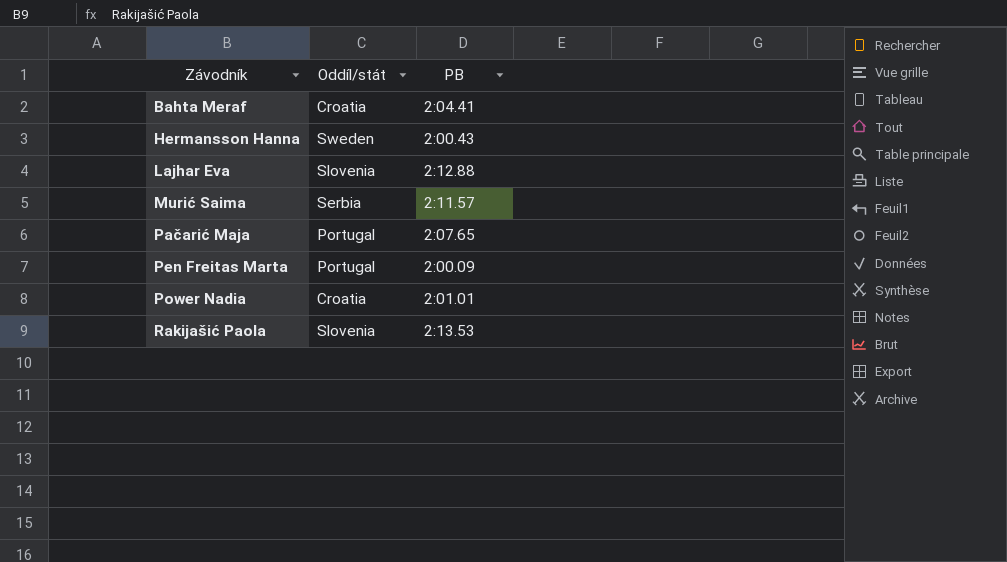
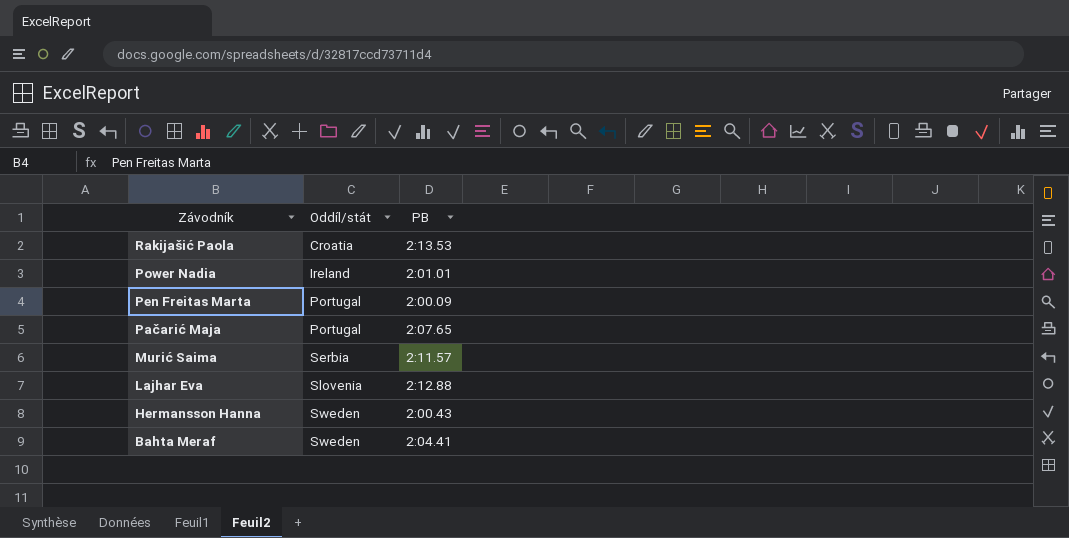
row order: Závodník ascending -> Závodník descending
Rakijašić Paola | Oddíl/stát: Slovenia -> Croatia
Power Nadia | Oddíl/stát: Croatia -> Ireland
Bahta Meraf | Oddíl/stát: Croatia -> Sweden

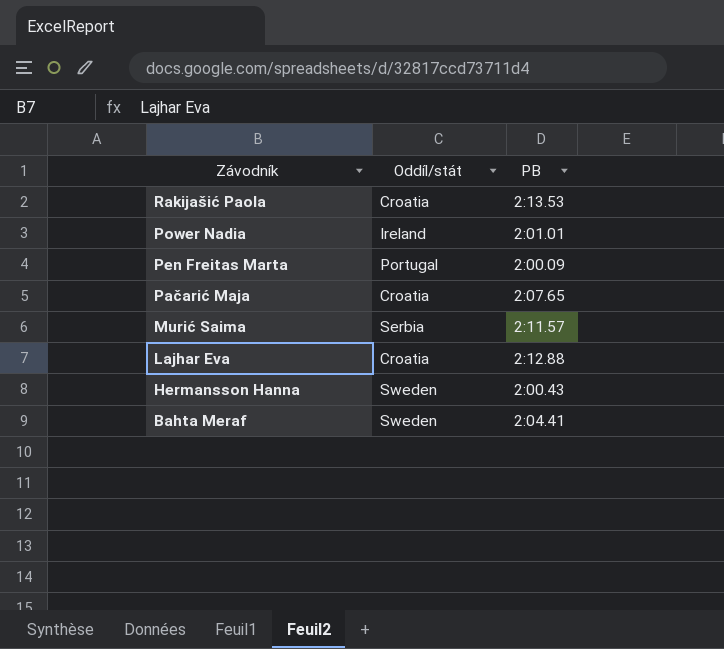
Pačarić Maja | Oddíl/stát: Portugal -> Croatia
Lajhar Eva | Oddíl/stát: Slovenia -> Croatia

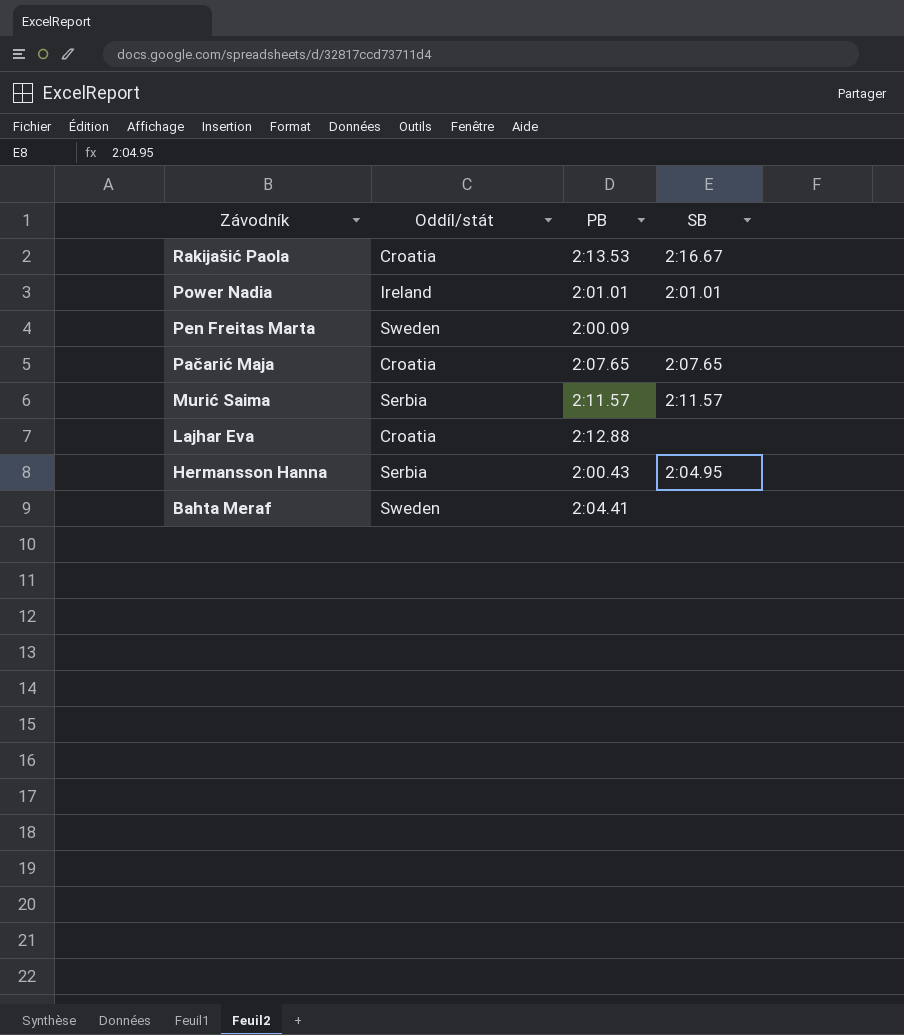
column SB | position: none -> 4
Pen Freitas Marta | Oddíl/stát: Portugal -> Sweden
Hermansson Hanna | Oddíl/stát: Sweden -> Serbia

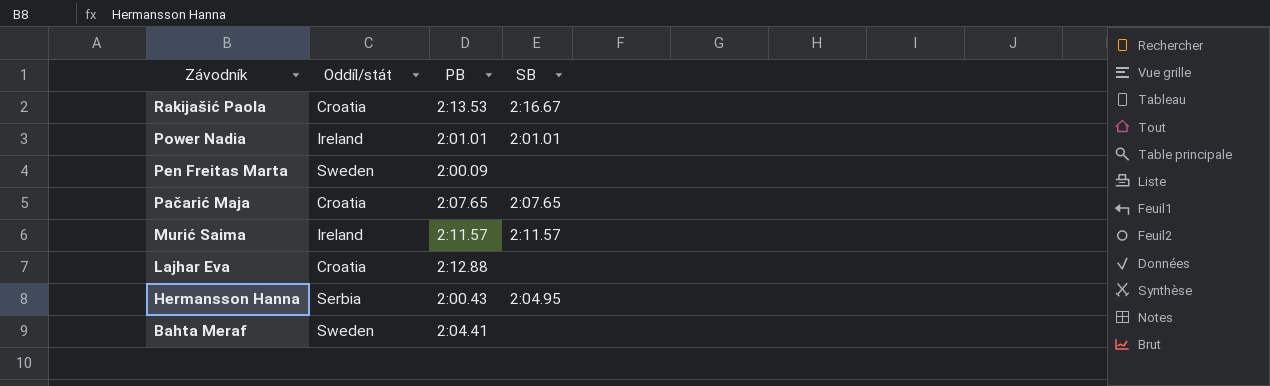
Murić Saima | Oddíl/stát: Serbia -> Ireland

